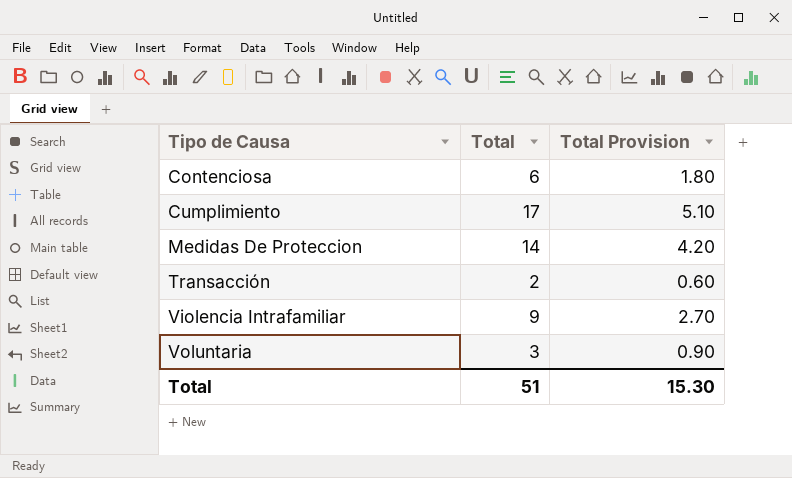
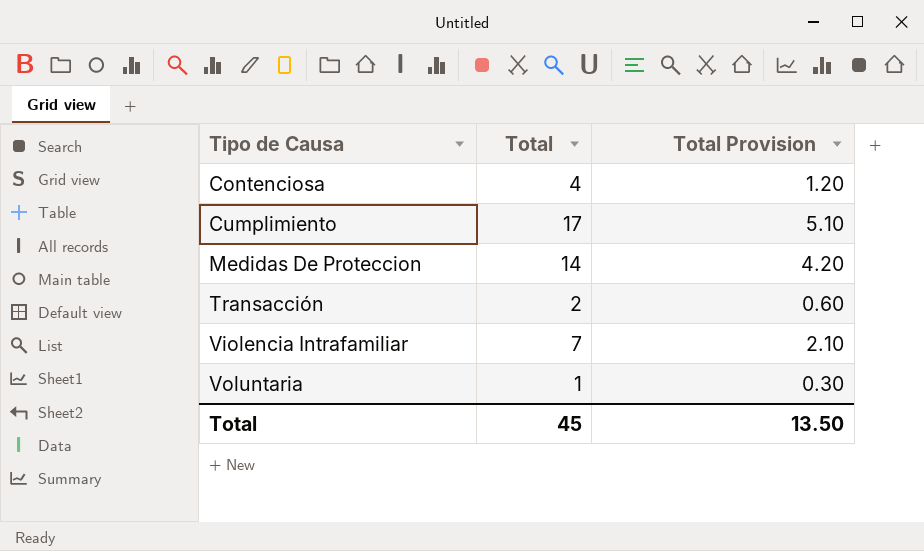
Contenciosa | Total: 6 -> 4
Contenciosa | Total Provision: 1.80 -> 1.20
Violencia Intrafamiliar | Total: 9 -> 7
Violencia Intrafamiliar | Total Provision: 2.70 -> 2.10
Voluntaria | Total: 3 -> 1
Voluntaria | Total Provision: 0.90 -> 0.30
Total | Total: 51 -> 45
Total | Total Provision: 15.30 -> 13.50

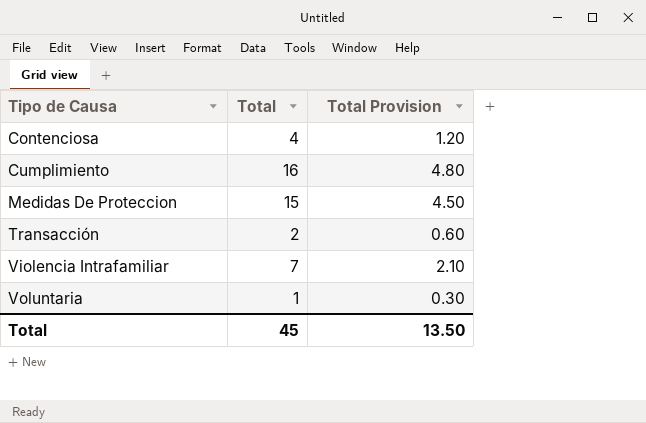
Cumplimiento | Total: 17 -> 16
Cumplimiento | Total Provision: 5.10 -> 4.80
Medidas De Proteccion | Total: 14 -> 15
Medidas De Proteccion | Total Provision: 4.20 -> 4.50

